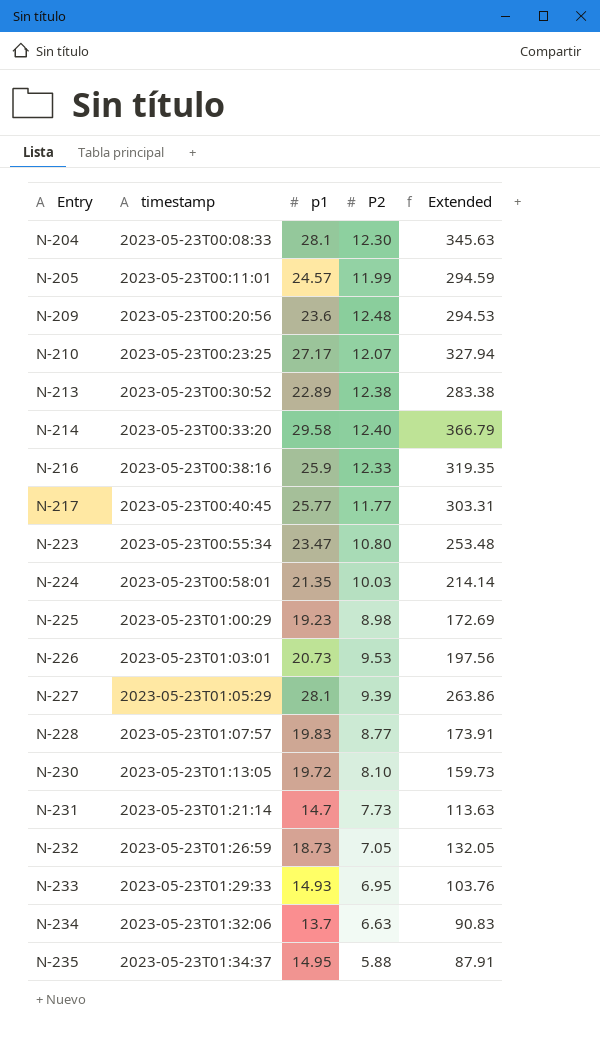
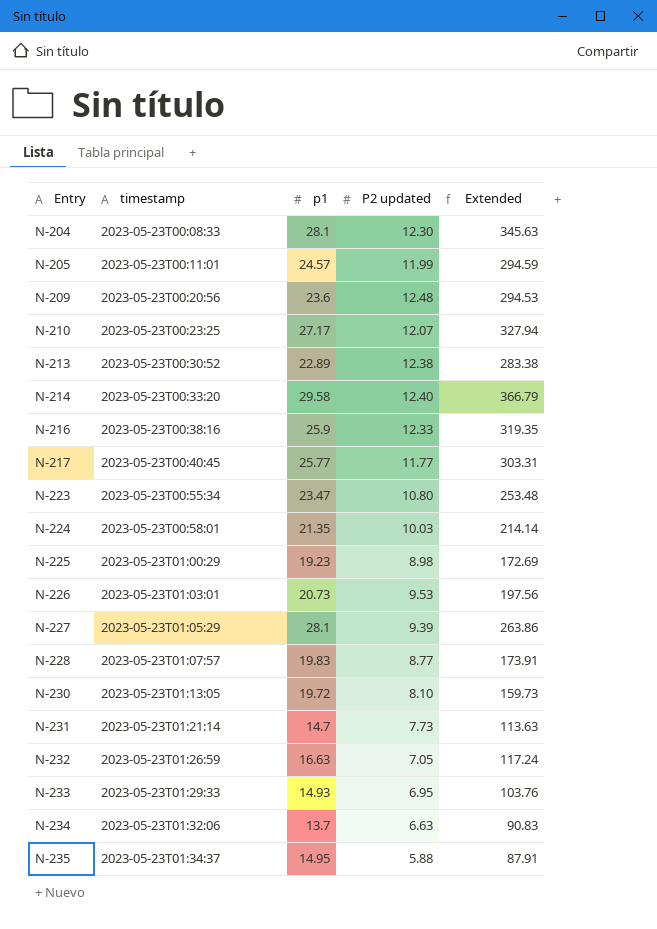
column name: P2 -> P2 updated
N-232 | p1: 18.73 -> 16.63
N-232 | Extended: 132.05 -> 117.24

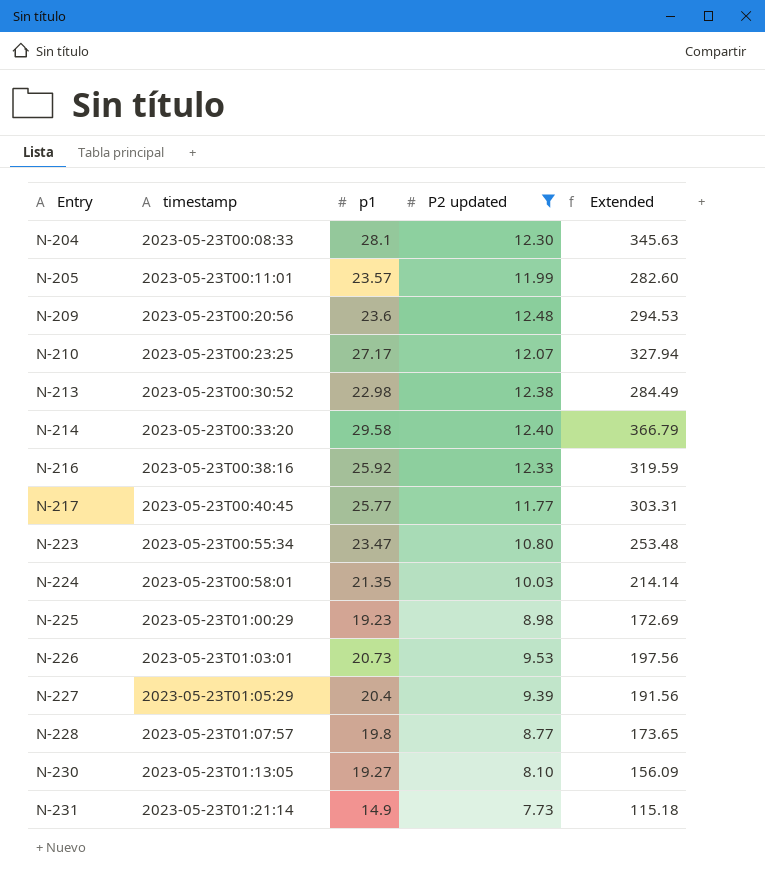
filter: none -> P2 updated >= 7.73
N-205 | p1: 24.57 -> 23.57
N-205 | Extended: 294.59 -> 282.60
N-213 | p1: 22.89 -> 22.98
N-213 | Extended: 283.38 -> 284.49
N-216 | p1: 25.9 -> 25.92
N-216 | Extended: 319.35 -> 319.59
N-227 | p1: 28.1 -> 20.4
N-227 | Extended: 263.86 -> 191.56
N-228 | p1: 19.83 -> 19.8
N-228 | Extended: 173.91 -> 173.65
N-230 | p1: 19.72 -> 19.27
N-230 | Extended: 159.73 -> 156.09
N-231 | p1: 14.7 -> 14.9
N-231 | Extended: 113.63 -> 115.18

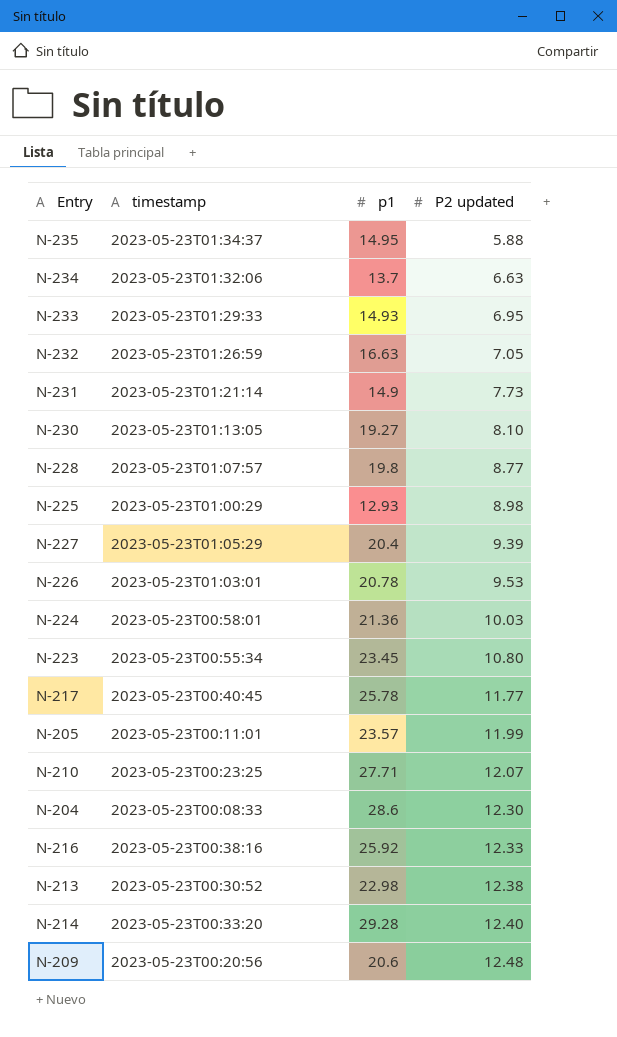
filter: P2 updated >= 7.73 -> none
row order: Entry ascending -> P2 updated ascending
column Extended | formula: [p1] * [P2 updated] -> none
N-225 | p1: 19.23 -> 12.93
N-226 | p1: 20.73 -> 20.78
N-224 | p1: 21.35 -> 21.36
N-223 | p1: 23.47 -> 23.45
N-217 | p1: 25.77 -> 25.78
N-210 | p1: 27.17 -> 27.71
N-204 | p1: 28.1 -> 28.6
N-214 | p1: 29.58 -> 29.28
N-209 | p1: 23.6 -> 20.6

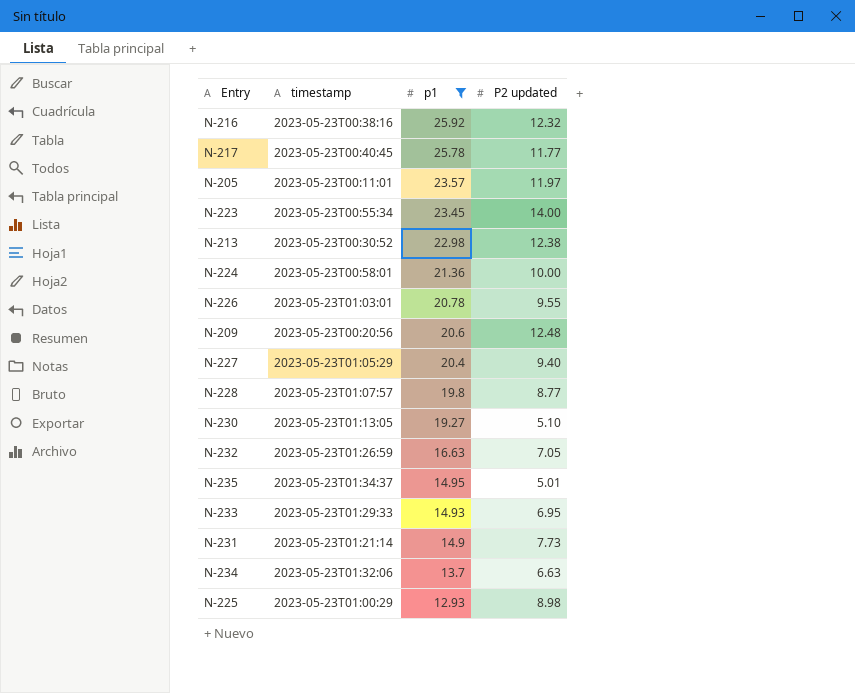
filter: none -> p1 <= 25.92
row order: P2 updated ascending -> p1 descending
N-216 | P2 updated: 12.33 -> 12.32
N-205 | P2 updated: 11.99 -> 11.97
N-223 | P2 updated: 10.80 -> 14.00
N-224 | P2 updated: 10.03 -> 10.00
N-226 | P2 updated: 9.53 -> 9.55
N-227 | P2 updated: 9.39 -> 9.40
N-230 | P2 updated: 8.10 -> 5.10
N-235 | P2 updated: 5.88 -> 5.01

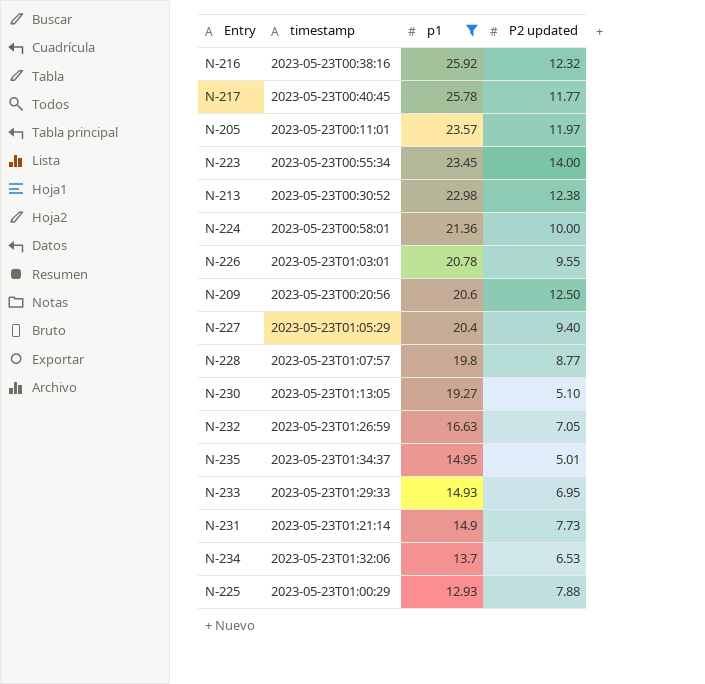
N-209 | P2 updated: 12.48 -> 12.50
N-234 | P2 updated: 6.63 -> 6.53
N-225 | P2 updated: 8.98 -> 7.88

